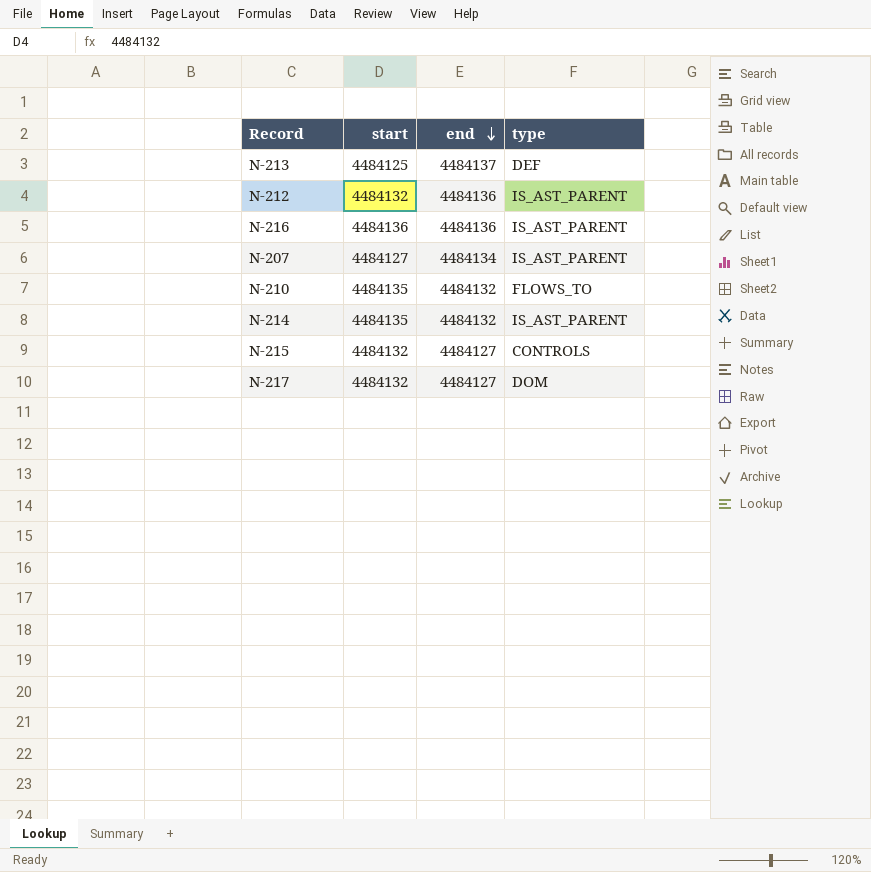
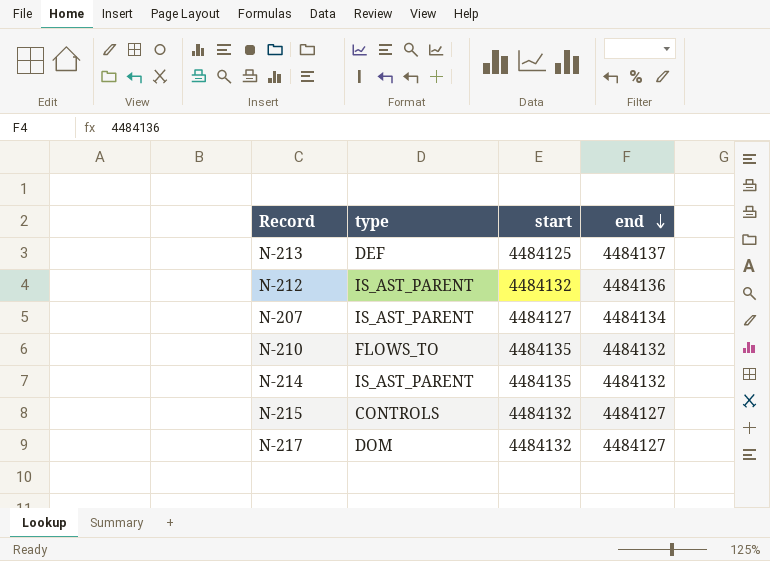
column type | position: 4 -> 2
row N-216: 4484136 | 4484136 | IS_AST_PARENT -> none

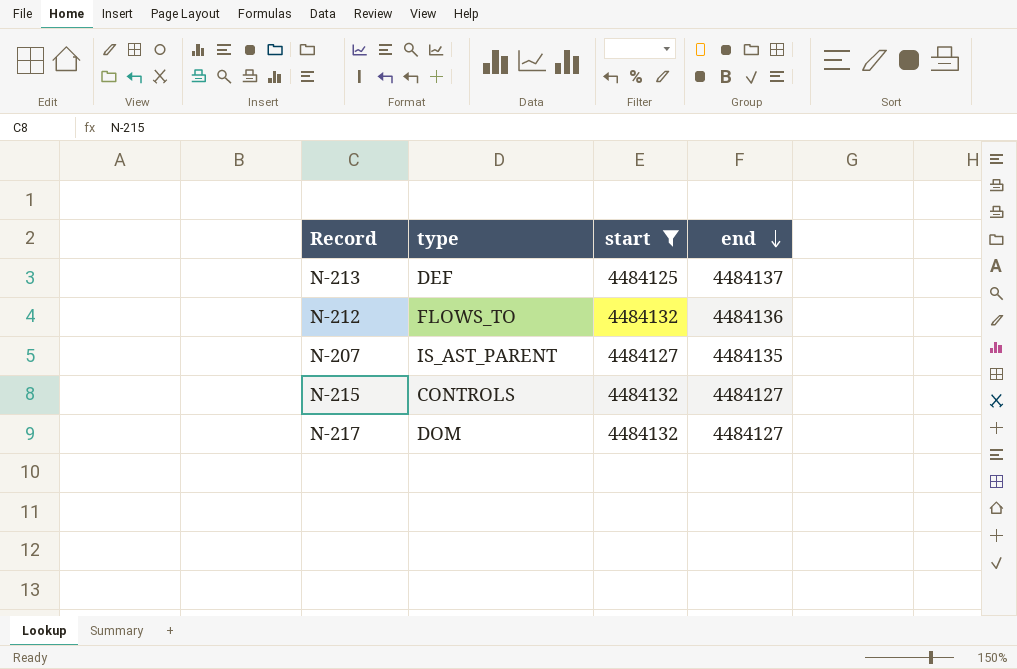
filter: none -> start != 4484135
N-212 | type: IS_AST_PARENT -> FLOWS_TO
N-207 | end: 4484134 -> 4484135

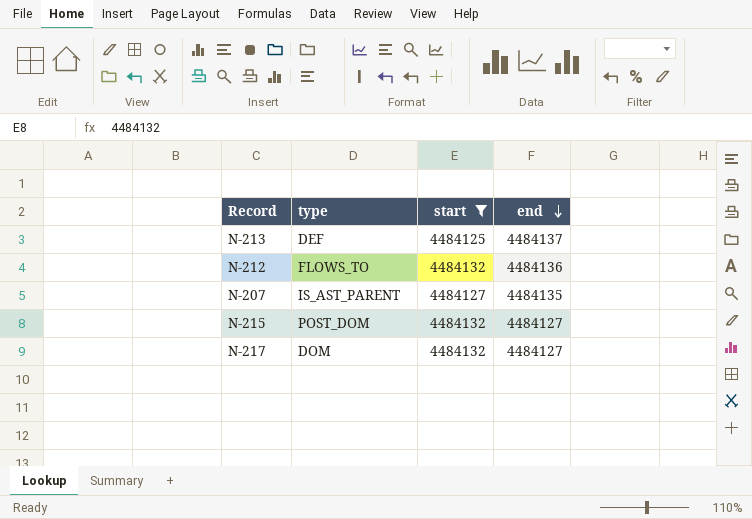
N-215 | type: CONTROLS -> POST_DOM

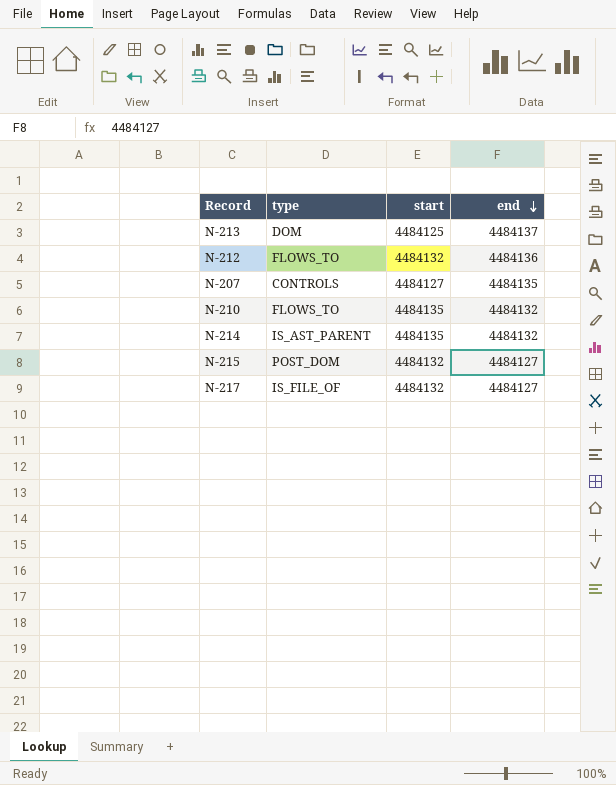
filter: start != 4484135 -> none
N-213 | type: DEF -> DOM
N-207 | type: IS_AST_PARENT -> CONTROLS
N-217 | type: DOM -> IS_FILE_OF

